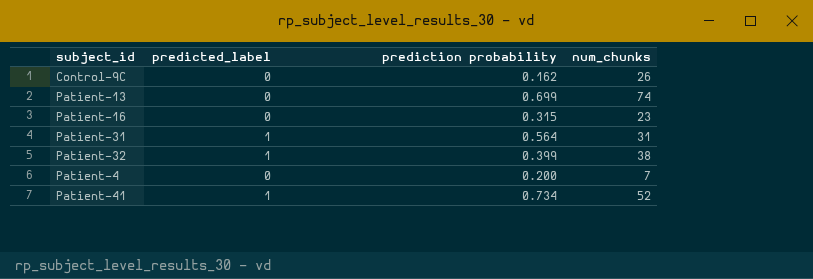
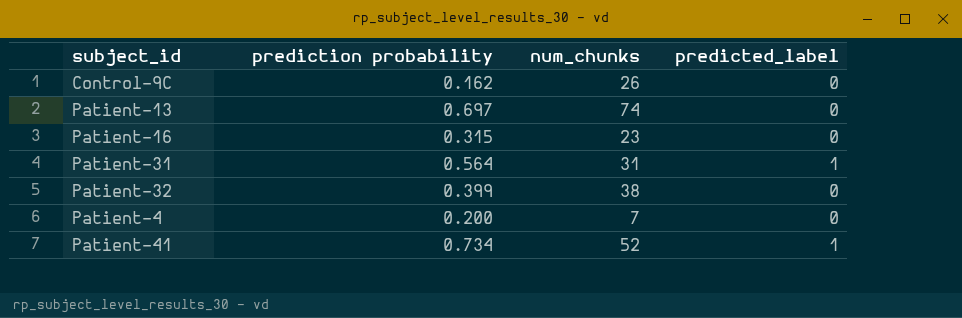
column predicted_label | position: 2 -> 4
Patient-13 | prediction probability: 0.699 -> 0.697
Patient-32 | predicted_label: 1 -> 0

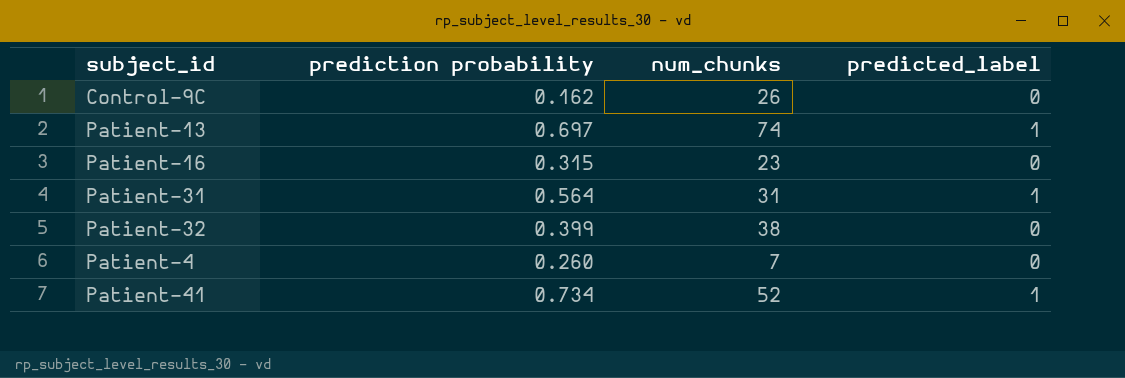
Patient-13 | predicted_label: 0 -> 1
Patient-4 | prediction probability: 0.200 -> 0.260

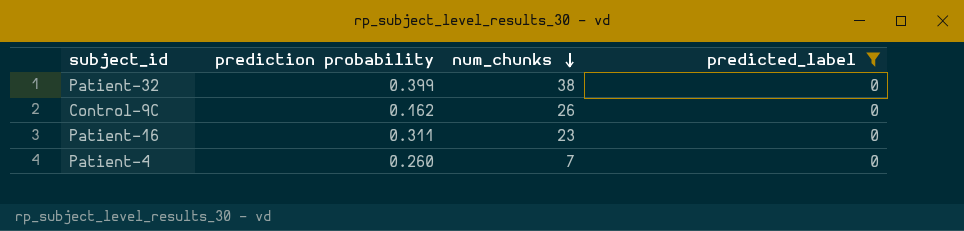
filter: none -> predicted_label = 0
row order: none -> num_chunks descending
Patient-16 | prediction probability: 0.315 -> 0.311

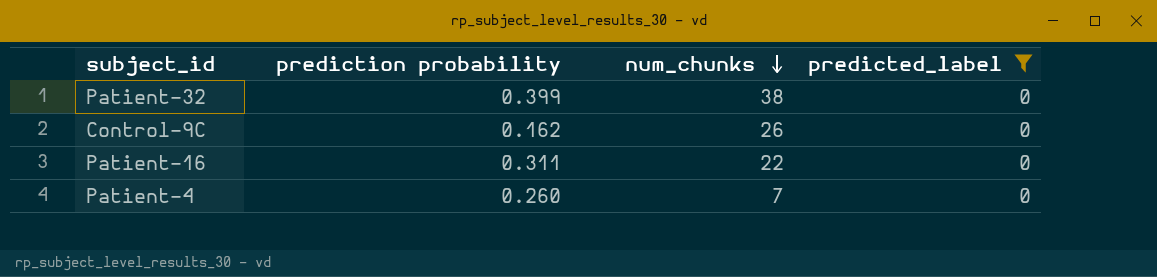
Patient-16 | num_chunks: 23 -> 22

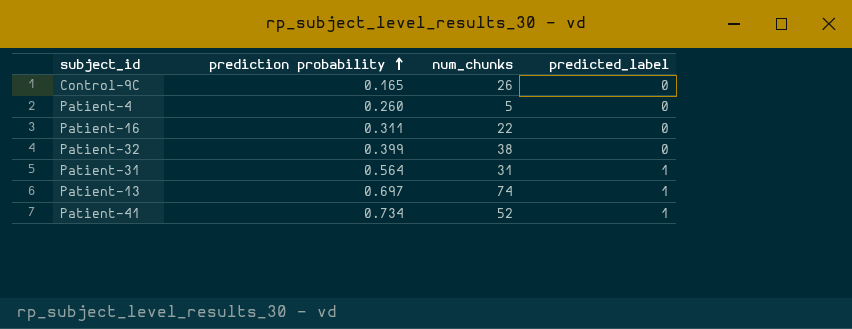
filter: predicted_label = 0 -> none
row order: num_chunks descending -> prediction probability ascending
Control-9C | prediction probability: 0.162 -> 0.165
Patient-4 | num_chunks: 7 -> 5

